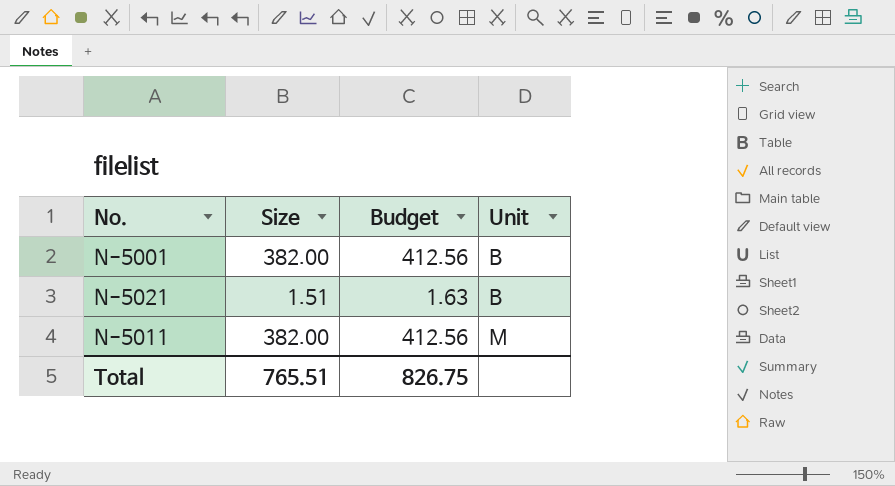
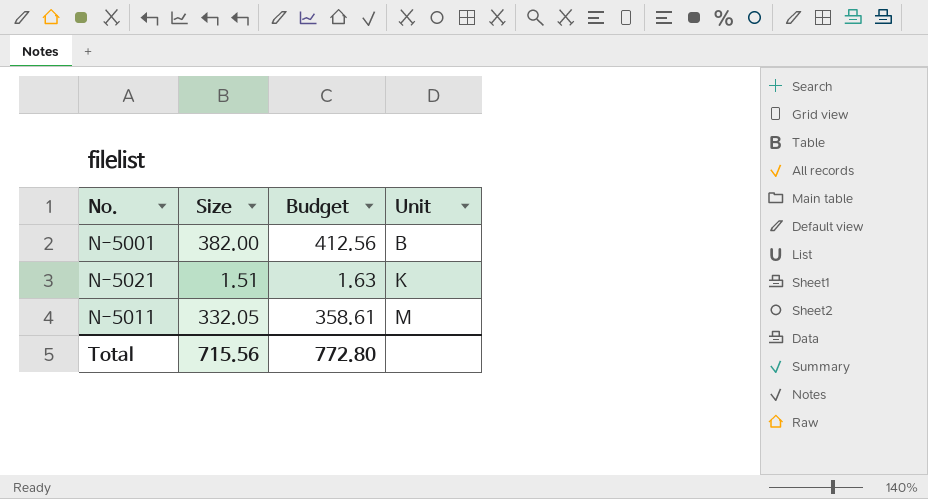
N-5021 | Unit: B -> K
N-5011 | Size: 382.00 -> 332.05
N-5011 | Budget: 412.56 -> 358.61
Total | Size: 765.51 -> 715.56
Total | Budget: 826.75 -> 772.80

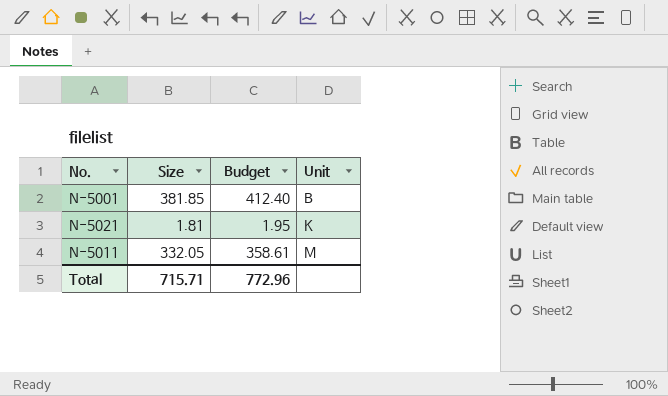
N-5001 | Size: 382.00 -> 381.85
N-5001 | Budget: 412.56 -> 412.40
N-5021 | Size: 1.51 -> 1.81
N-5021 | Budget: 1.63 -> 1.95
Total | Size: 715.56 -> 715.71
Total | Budget: 772.80 -> 772.96

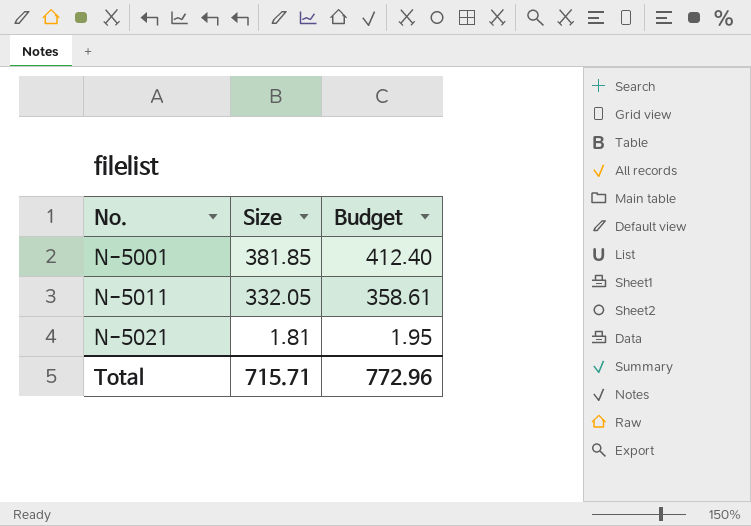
row order: Unit ascending -> No. ascending
column Unit | position: 4 -> none

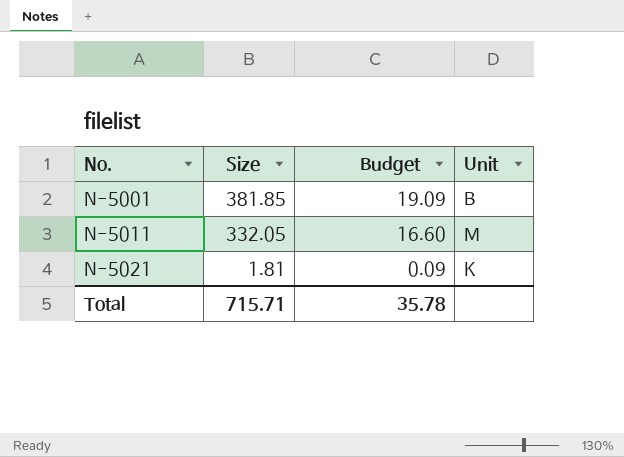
column Budget | formula: [Size] * 1.08 -> [Size] * 0.05
column Unit | position: none -> 4
Total | Budget: 772.96 -> 35.78

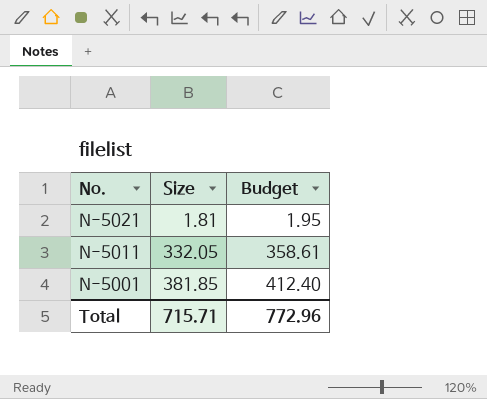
row order: No. ascending -> No. descending
column Unit | position: 4 -> none
column Budget | formula: [Size] * 0.05 -> [Size] * 1.08
Total | Budget: 35.78 -> 772.96

